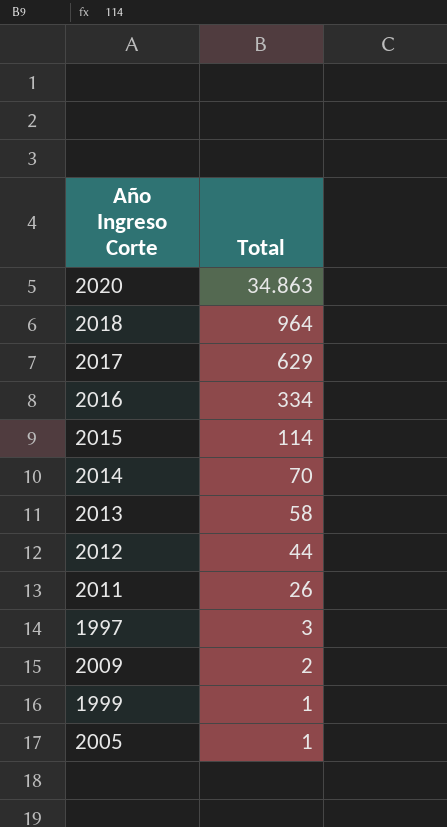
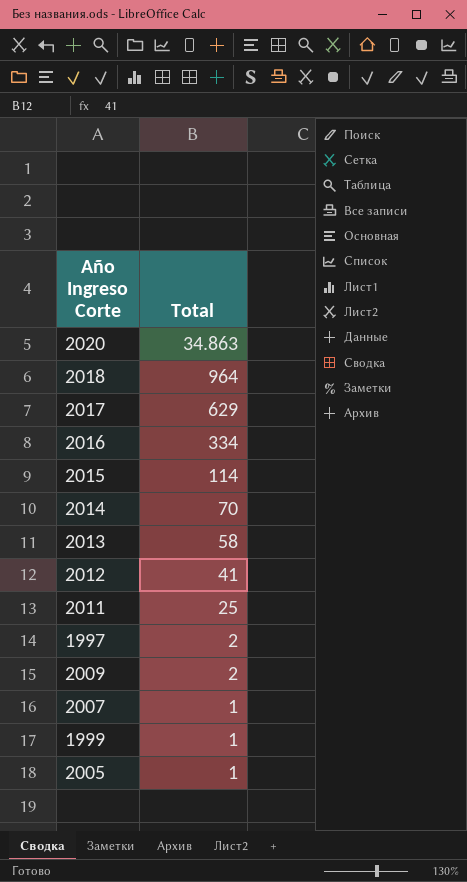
2012 | Total: 44 -> 41
2011 | Total: 26 -> 25
1997 | Total: 3 -> 2
row 2007: none -> 1

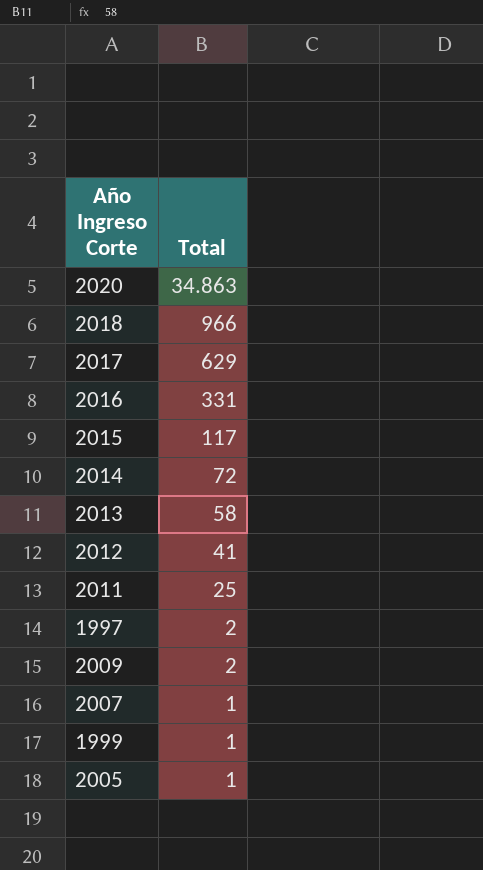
2018 | Total: 964 -> 966
2016 | Total: 334 -> 331
2015 | Total: 114 -> 117
2014 | Total: 70 -> 72

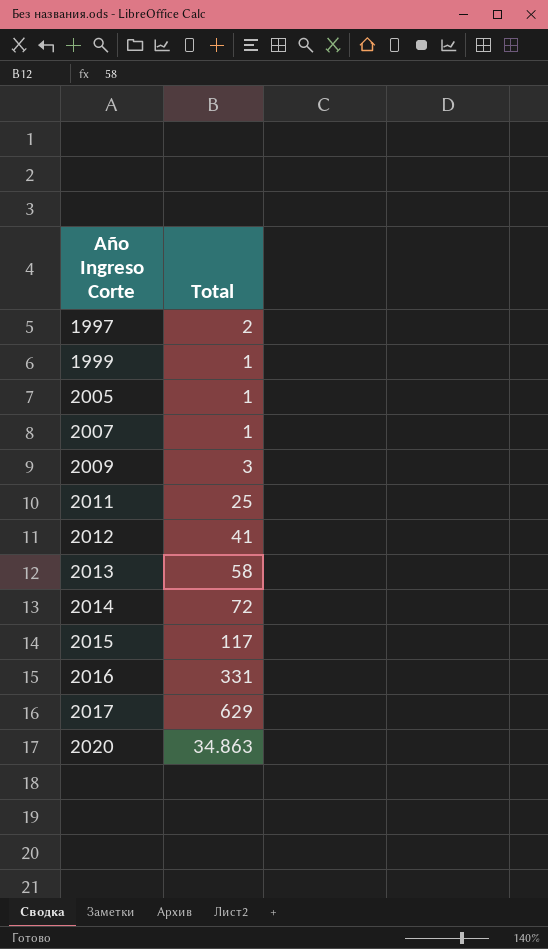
row order: Total descending -> Año Ingreso Corte ascending
row 2018: 966 -> none
2009 | Total: 2 -> 3

